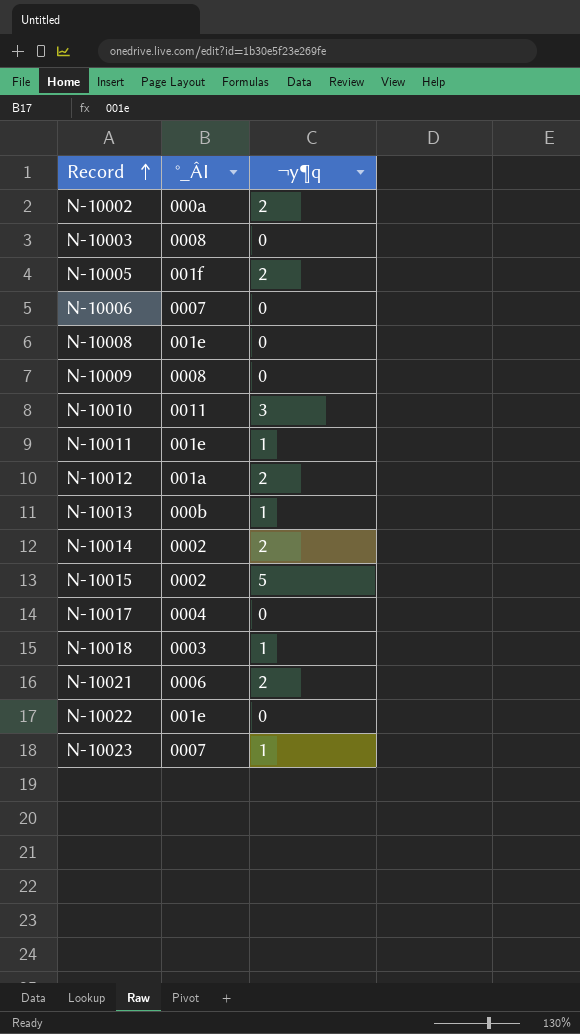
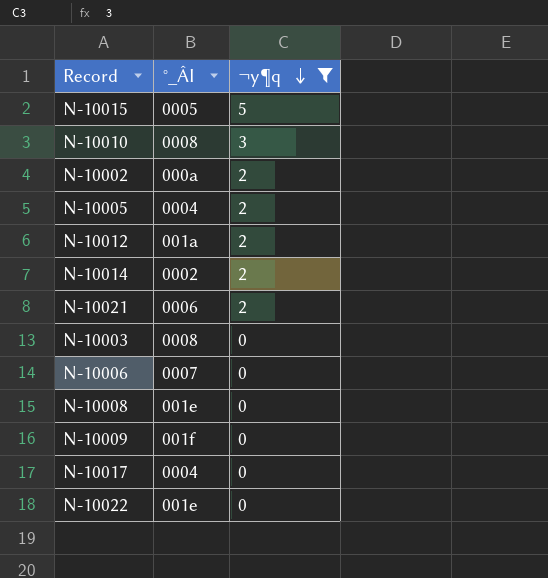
filter: none -> ¬y¶q != 1
row order: Record ascending -> ¬y¶q descending
N-10015 | °_ÂI: 0002 -> 0005
N-10010 | °_ÂI: 0011 -> 0008
N-10005 | °_ÂI: 001f -> 0004
N-10009 | °_ÂI: 0008 -> 001f

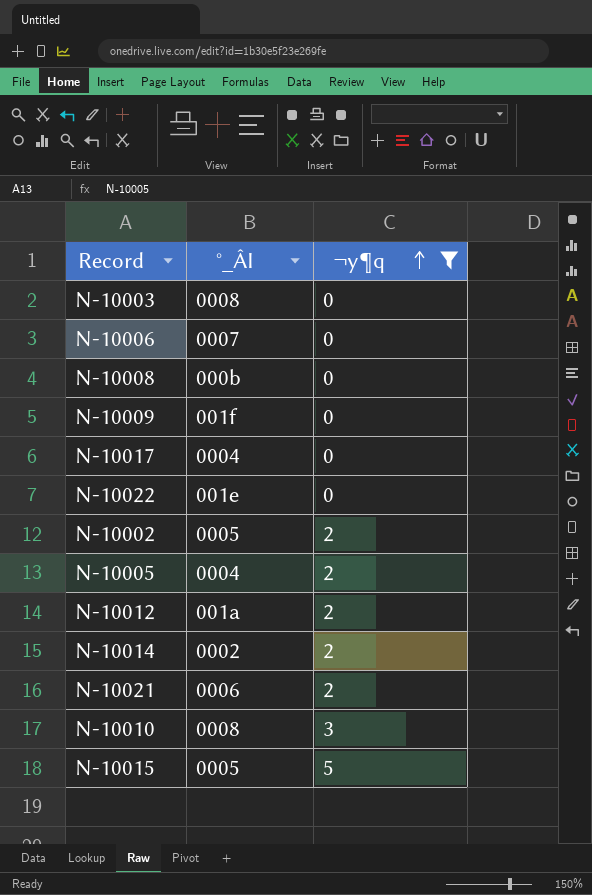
row order: ¬y¶q descending -> ¬y¶q ascending
N-10008 | °_ÂI: 001e -> 000b
N-10002 | °_ÂI: 000a -> 0005

